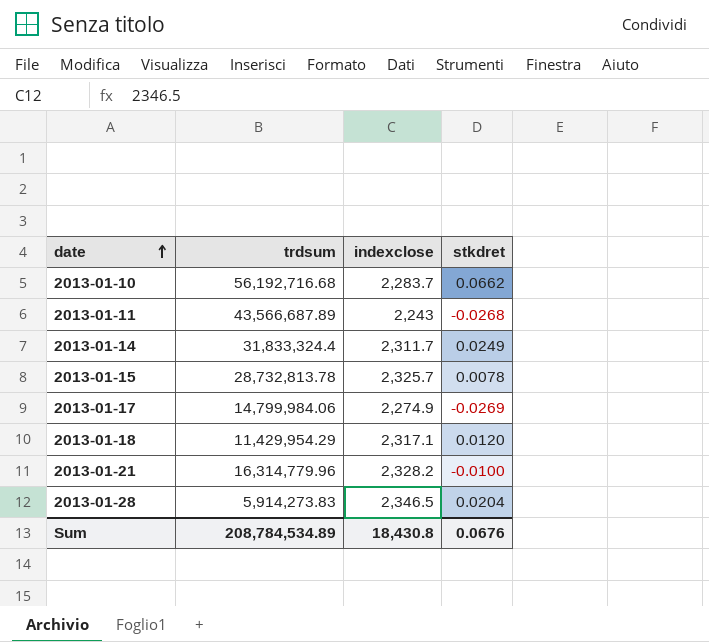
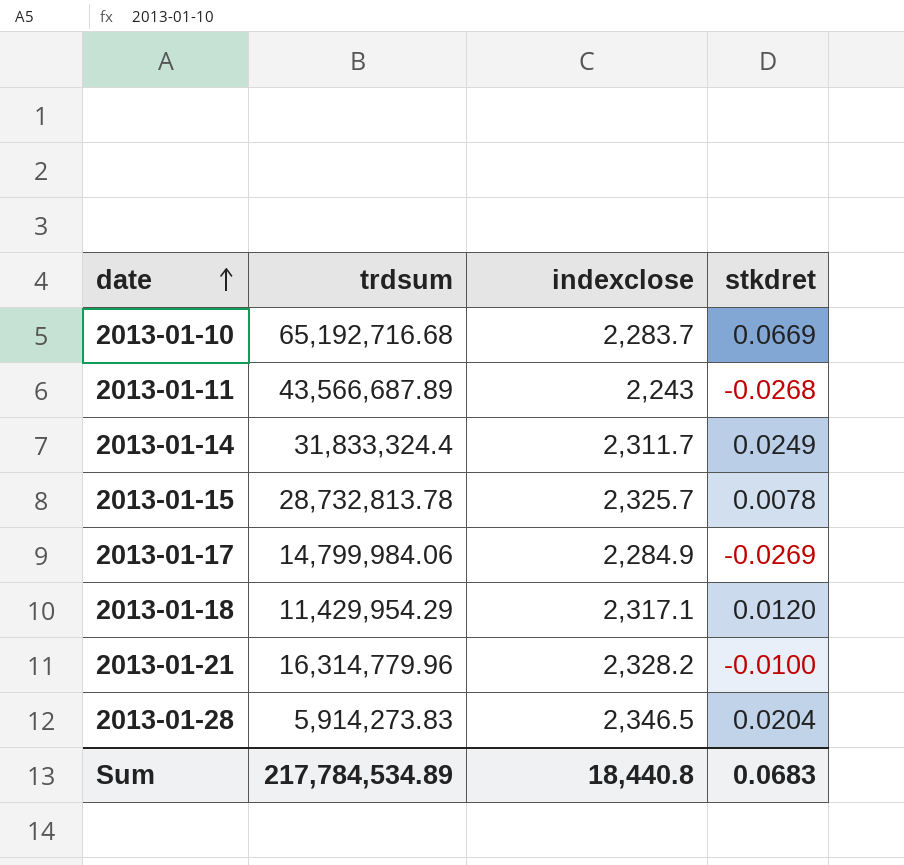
2013-01-10 | trdsum: 56,192,716.68 -> 65,192,716.68
2013-01-10 | stkdret: 0.0662 -> 0.0669
2013-01-17 | indexclose: 2,274.9 -> 2,284.9
Sum | trdsum: 208,784,534.89 -> 217,784,534.89
Sum | indexclose: 18,430.8 -> 18,440.8
Sum | stkdret: 0.0676 -> 0.0683

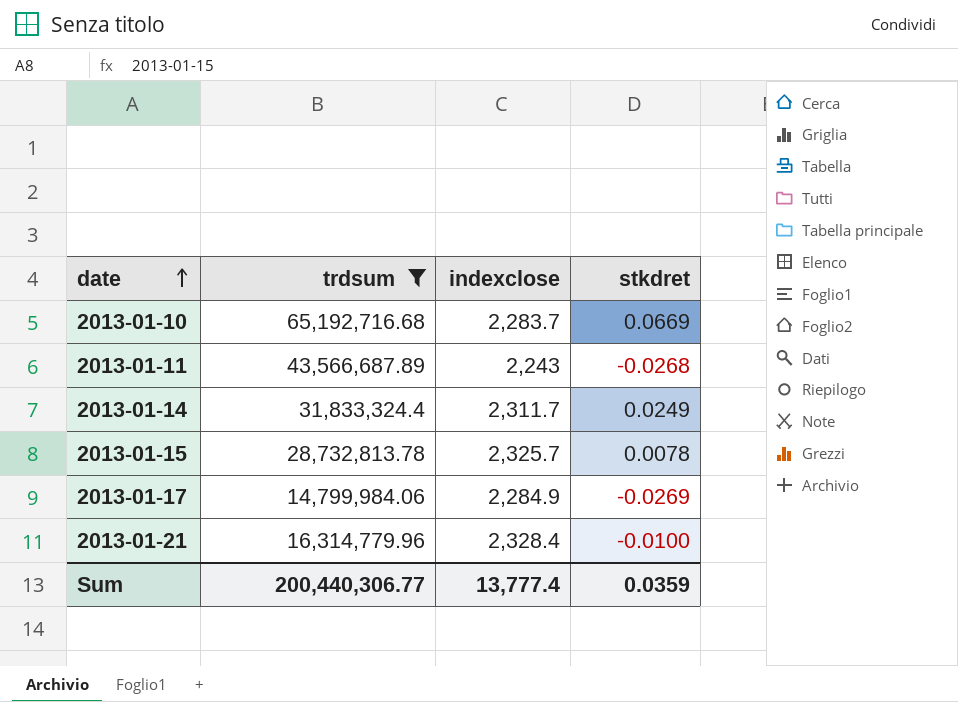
filter: none -> trdsum >= 14,799,984.06
2013-01-21 | indexclose: 2,328.2 -> 2,328.4
Sum | trdsum: 217,784,534.89 -> 200,440,306.77
Sum | indexclose: 18,440.8 -> 13,777.4
Sum | stkdret: 0.0683 -> 0.0359

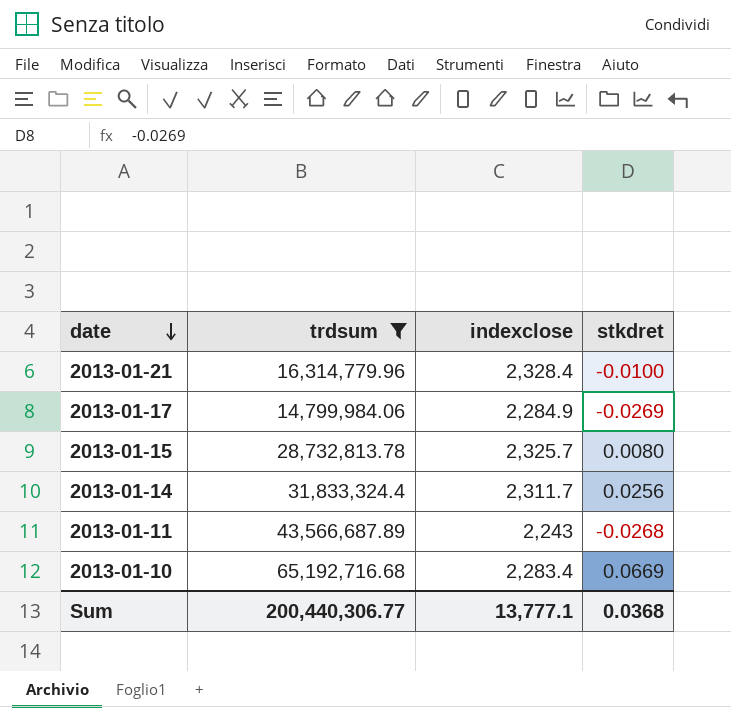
row order: date ascending -> date descending
2013-01-15 | stkdret: 0.0078 -> 0.0080
2013-01-14 | stkdret: 0.0249 -> 0.0256
2013-01-10 | indexclose: 2,283.7 -> 2,283.4
Sum | indexclose: 13,777.4 -> 13,777.1
Sum | stkdret: 0.0359 -> 0.0368

